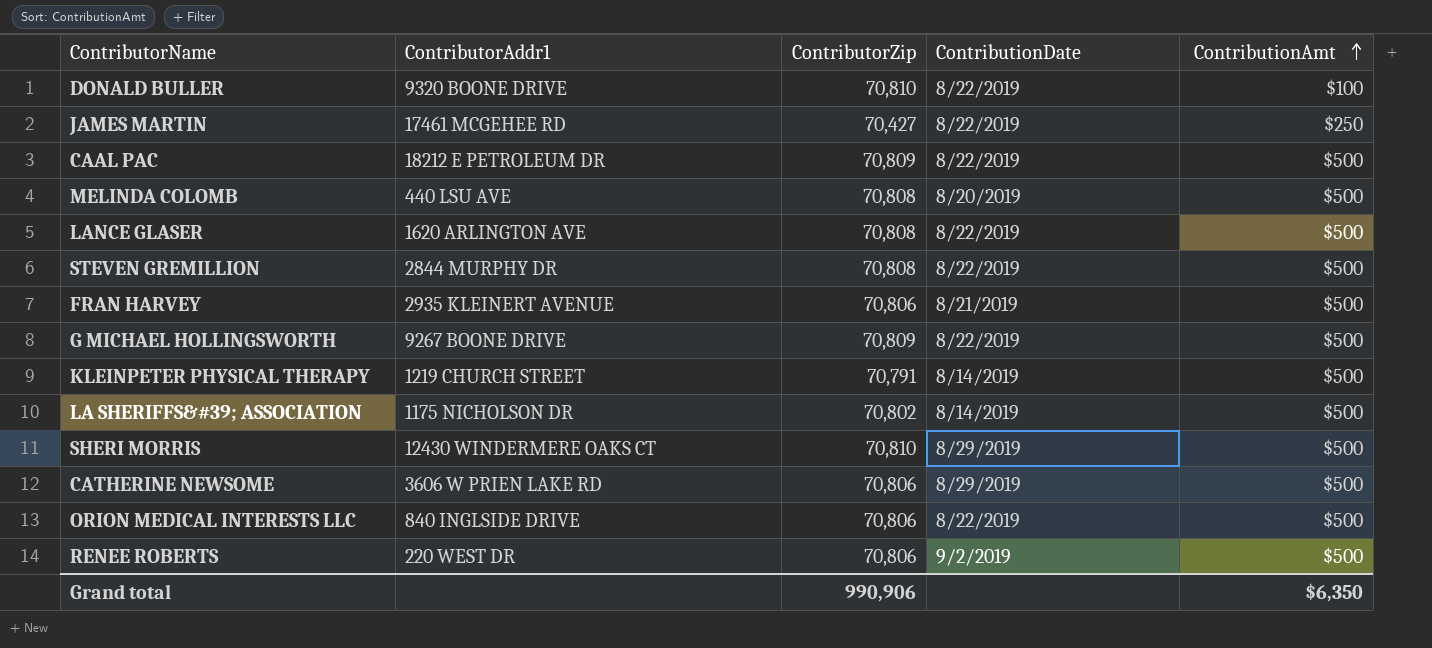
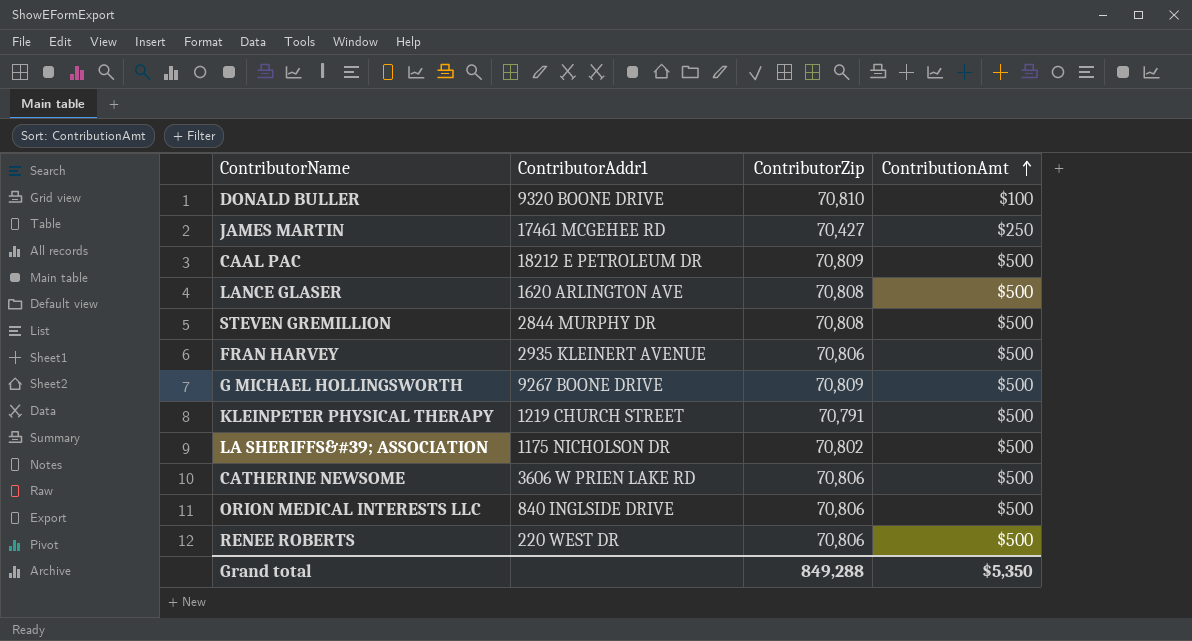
column ContributionDate | position: 4 -> none
row MELINDA COLOMB: 440 LSU AVE | 70,808 | 8/20/2019 | $500 -> none
row SHERI MORRIS: 12430 WINDERMERE OAKS CT | 70,810 | 8/29/2019 | $500 -> none
Grand total | ContributorZip: 990,906 -> 849,288
Grand total | ContributionAmt: $6,350 -> $5,350

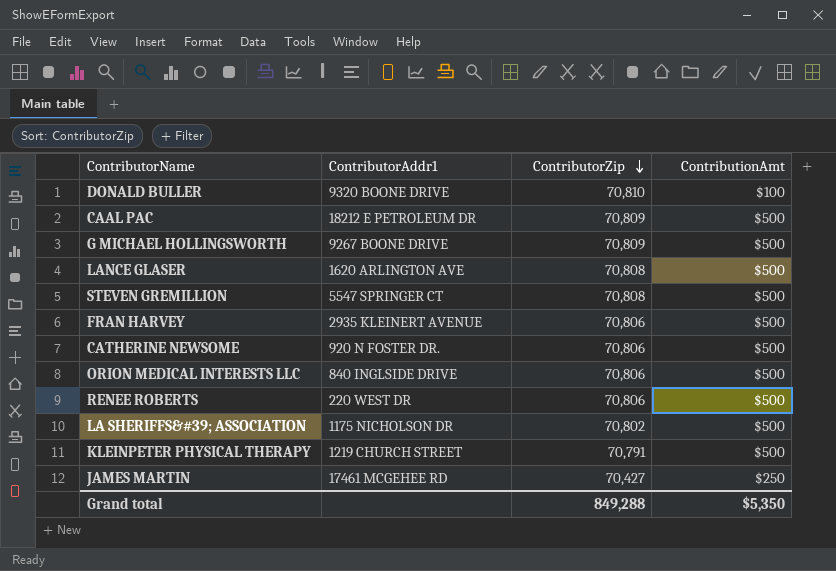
row order: ContributionAmt ascending -> ContributorZip descending
STEVEN GREMILLION | ContributorAddr1: 2844 MURPHY DR -> 5547 SPRINGER CT
CATHERINE NEWSOME | ContributorAddr1: 3606 W PRIEN LAKE RD -> 920 N FOSTER DR.

